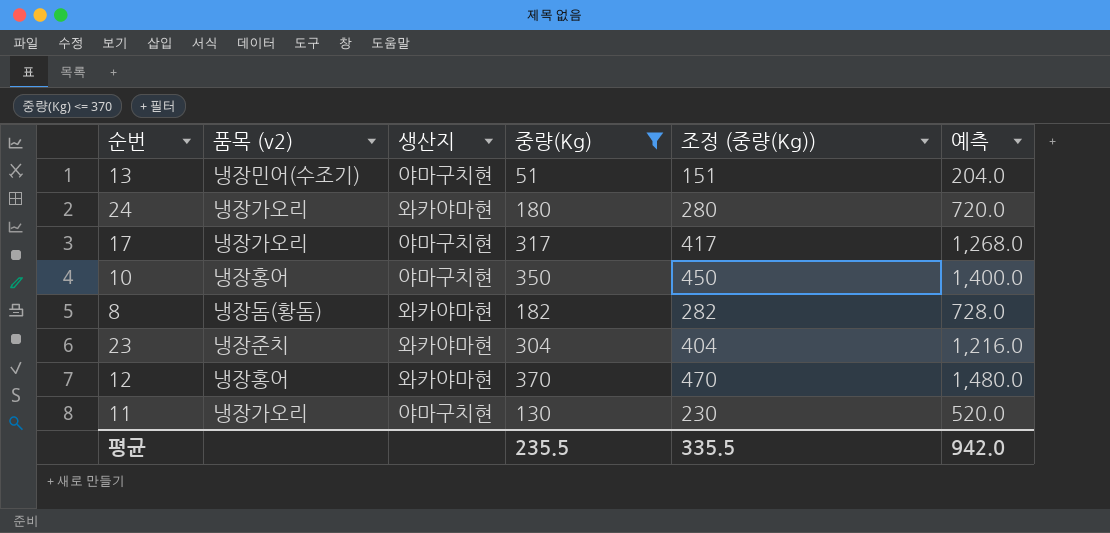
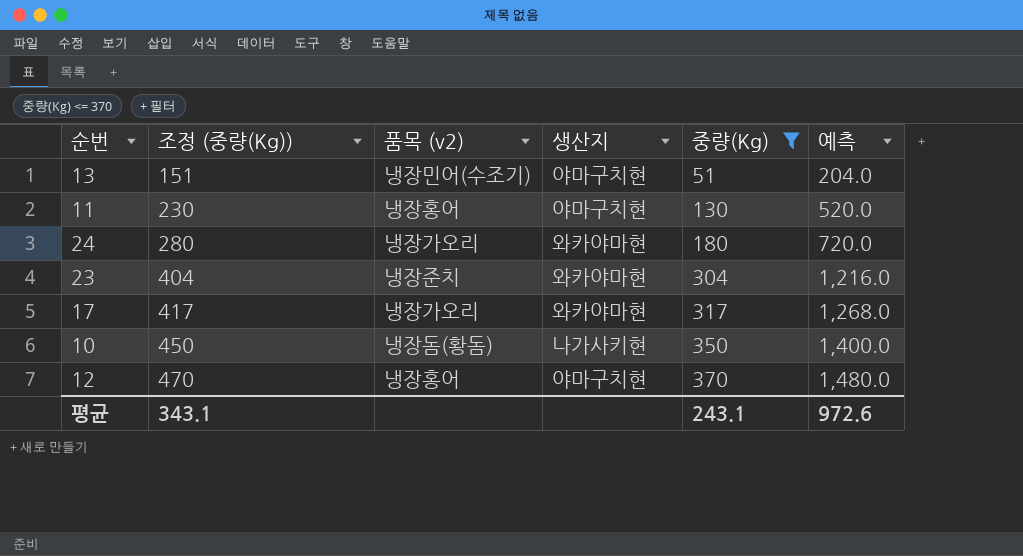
row order: none -> 조정 (중량(Kg)) ascending
column 조정 (중량(Kg)) | position: 5 -> 2
row 8: 냉장돔(황돔) | 와카야마현 | 182 | 282 | 728.0 -> none
11 | 품목 (v2): 냉장가오리 -> 냉장홍어
17 | 생산지: 야마구치현 -> 와카야마현
10 | 품목 (v2): 냉장홍어 -> 냉장돔(황돔)
10 | 생산지: 야마구치현 -> 나가사키현
12 | 생산지: 와카야마현 -> 야마구치현
평균 | 조정 (중량(Kg)): 335.5 -> 343.1
평균 | 중량(Kg): 235.5 -> 243.1
평균 | 예측: 942.0 -> 972.6

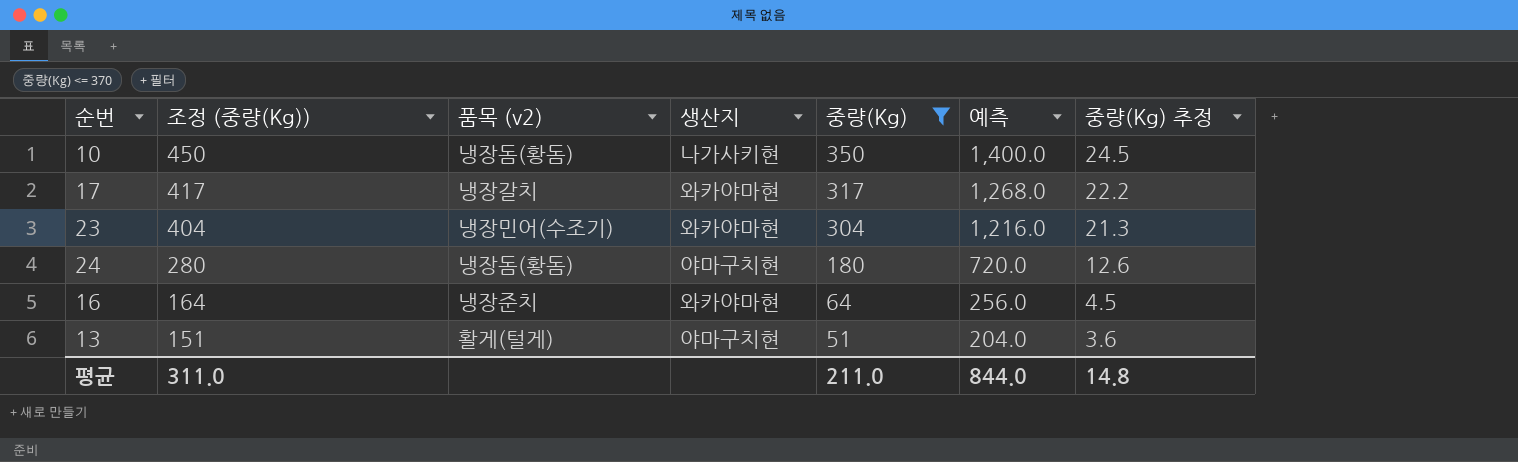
row order: 조정 (중량(Kg)) ascending -> 조정 (중량(Kg)) descending
column 중량(Kg) 추정 | formula: none -> [중량(Kg)] * 0.07
row 11: 230 | 냉장홍어 | 야마구치현 | 130 | 520.0 -> none
row 12: 470 | 냉장홍어 | 야마구치현 | 370 | 1,480.0 -> none
17 | 품목 (v2): 냉장가오리 -> 냉장갈치
23 | 품목 (v2): 냉장준치 -> 냉장민어(수조기)
24 | 품목 (v2): 냉장가오리 -> 냉장돔(황돔)
24 | 생산지: 와카야마현 -> 야마구치현
row 16: none -> 164 | 냉장준치 | 와카야마현 | 64 | 256.0 | 4.5
13 | 품목 (v2): 냉장민어(수조기) -> 활게(털게)
평균 | 조정 (중량(Kg)): 343.1 -> 311.0
평균 | 중량(Kg): 243.1 -> 211.0
평균 | 예측: 972.6 -> 844.0

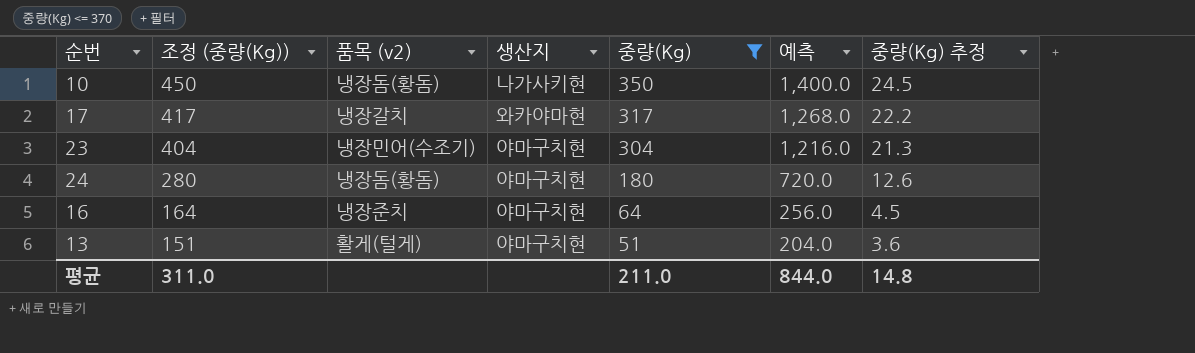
23 | 생산지: 와카야마현 -> 야마구치현
16 | 생산지: 와카야마현 -> 야마구치현

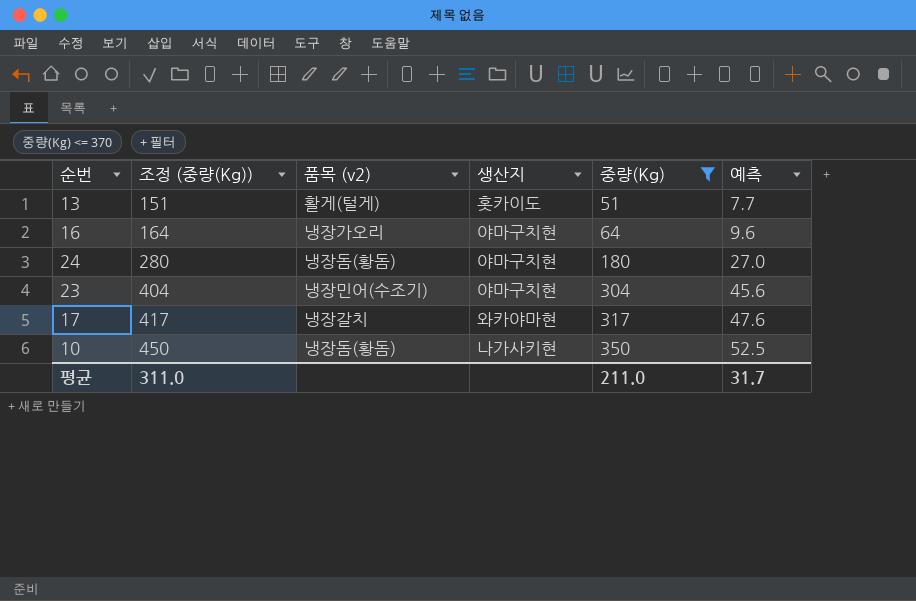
row order: 조정 (중량(Kg)) descending -> 조정 (중량(Kg)) ascending
column 중량(Kg) 추정 | formula: [중량(Kg)] * 0.07 -> none
column 예측 | formula: [중량(Kg)] * 4 -> [중량(Kg)] * 0.15
13 | 생산지: 야마구치현 -> 홋카이도
16 | 품목 (v2): 냉장준치 -> 냉장가오리
평균 | 예측: 844.0 -> 31.7

